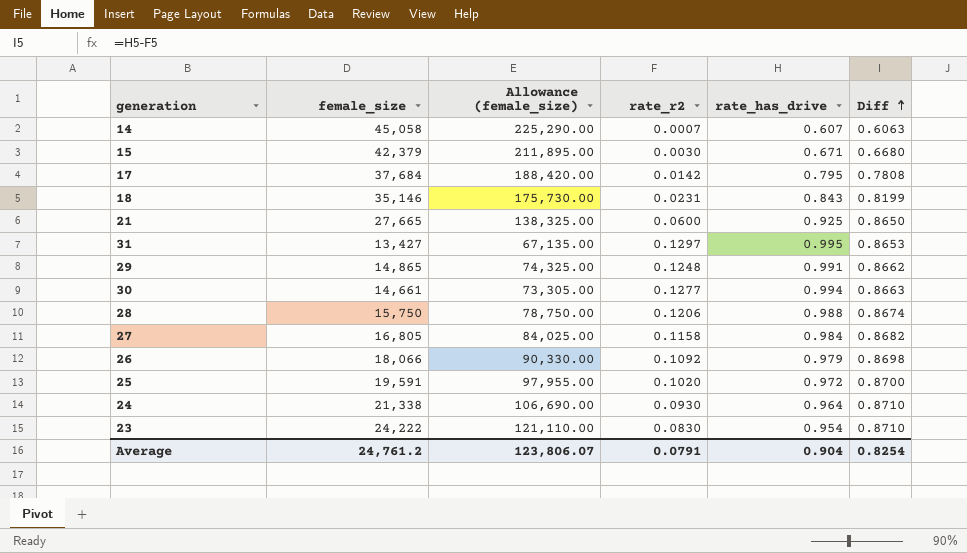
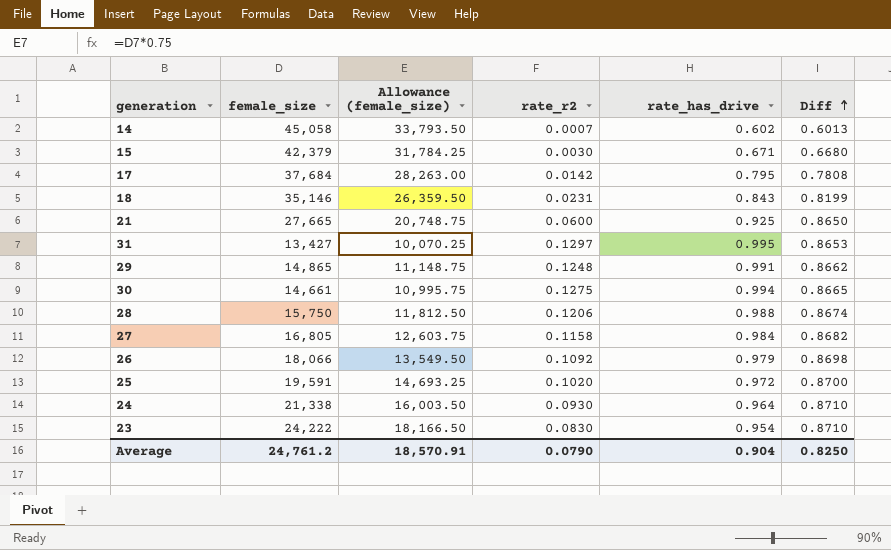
column Allowance (female_size) | formula: [female_size] * 5 -> [female_size] * 0.75
14 | rate_has_drive: 0.607 -> 0.602
14 | Diff: 0.6063 -> 0.6013
30 | rate_r2: 0.1277 -> 0.1275
30 | Diff: 0.8663 -> 0.8665
Average | Allowance (female_size): 123,806.07 -> 18,570.91
Average | rate_r2: 0.0791 -> 0.0790
Average | Diff: 0.8254 -> 0.8250

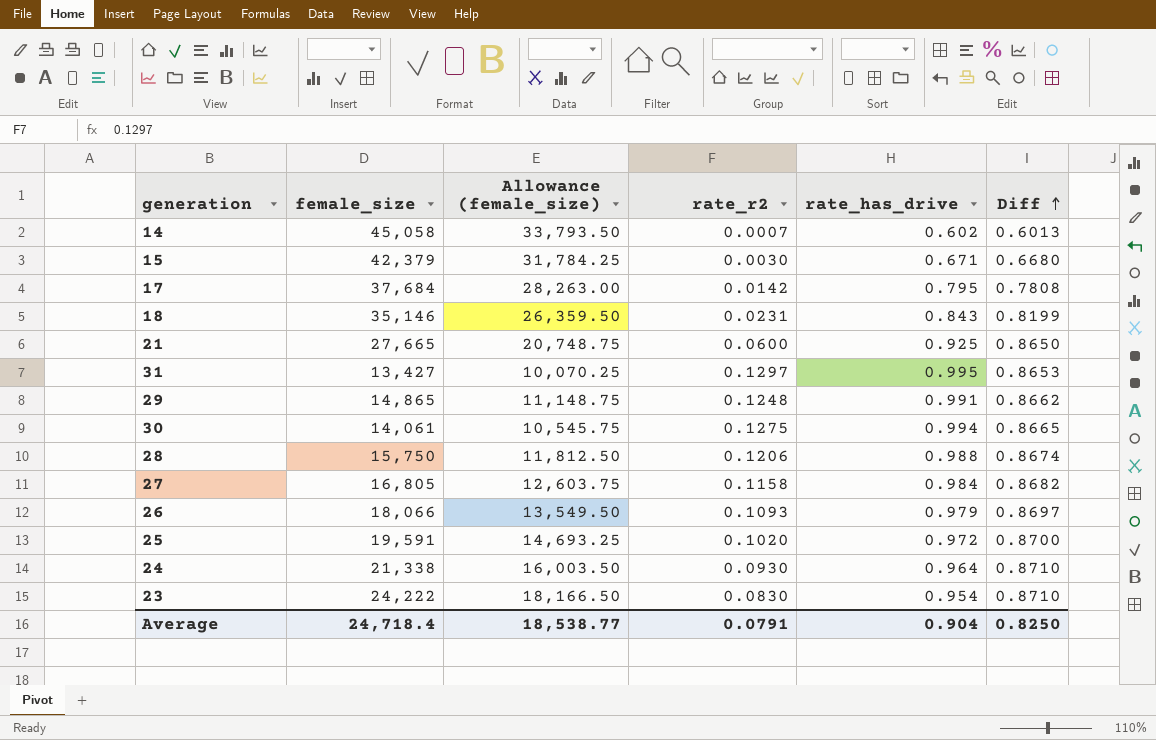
30 | female_size: 14,661 -> 14,061
30 | Allowance (female_size): 10,995.75 -> 10,545.75
26 | rate_r2: 0.1092 -> 0.1093
26 | Diff: 0.8698 -> 0.8697
Average | female_size: 24,761.2 -> 24,718.4
Average | Allowance (female_size): 18,570.91 -> 18,538.77
Average | rate_r2: 0.0790 -> 0.0791

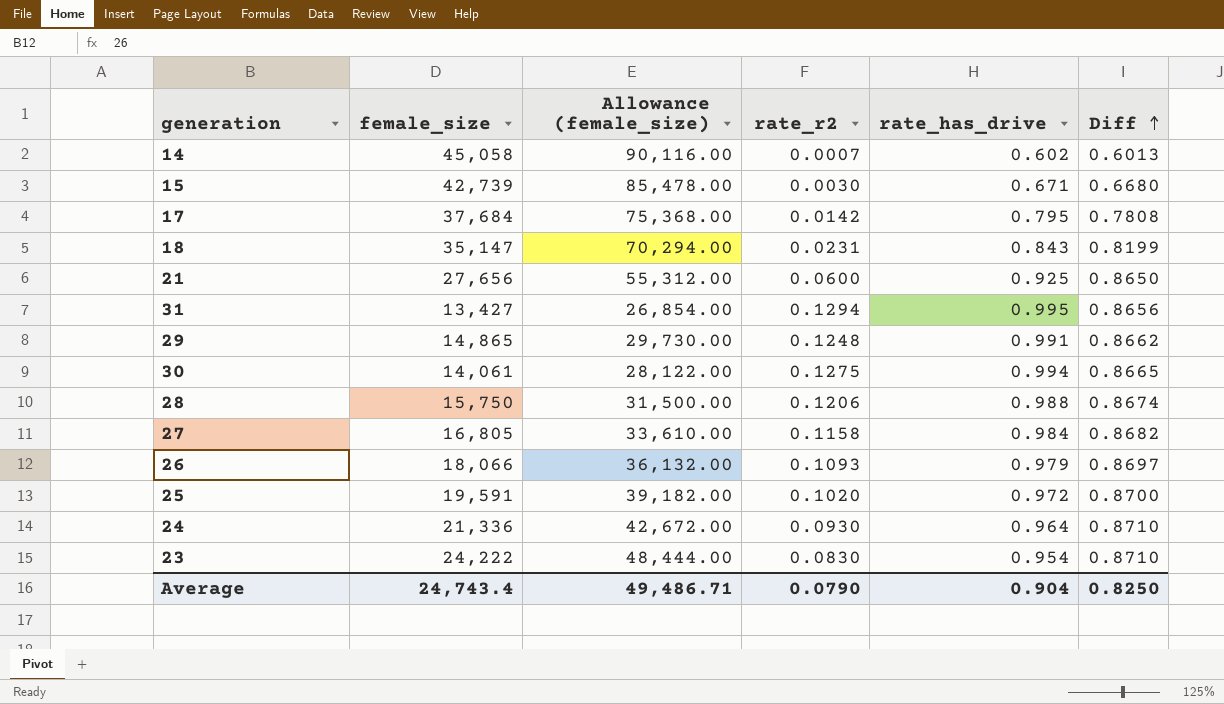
column Allowance (female_size) | formula: [female_size] * 0.75 -> [female_size] * 2
15 | female_size: 42,379 -> 42,739
18 | female_size: 35,146 -> 35,147
21 | female_size: 27,665 -> 27,656
31 | rate_r2: 0.1297 -> 0.1294
31 | Diff: 0.8653 -> 0.8656
24 | female_size: 21,338 -> 21,336
Average | female_size: 24,718.4 -> 24,743.4
Average | Allowance (female_size): 18,538.77 -> 49,486.71
Average | rate_r2: 0.0791 -> 0.0790

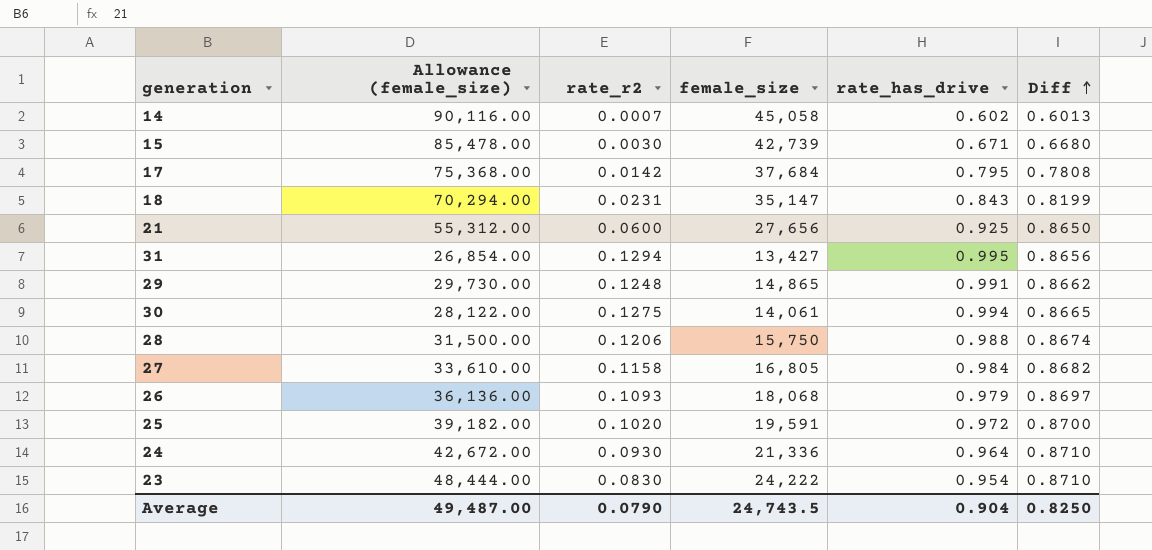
column female_size | position: 2 -> 4
26 | Allowance (female_size): 36,132.00 -> 36,136.00
26 | female_size: 18,066 -> 18,068
Average | Allowance (female_size): 49,486.71 -> 49,487.00
Average | female_size: 24,743.4 -> 24,743.5

